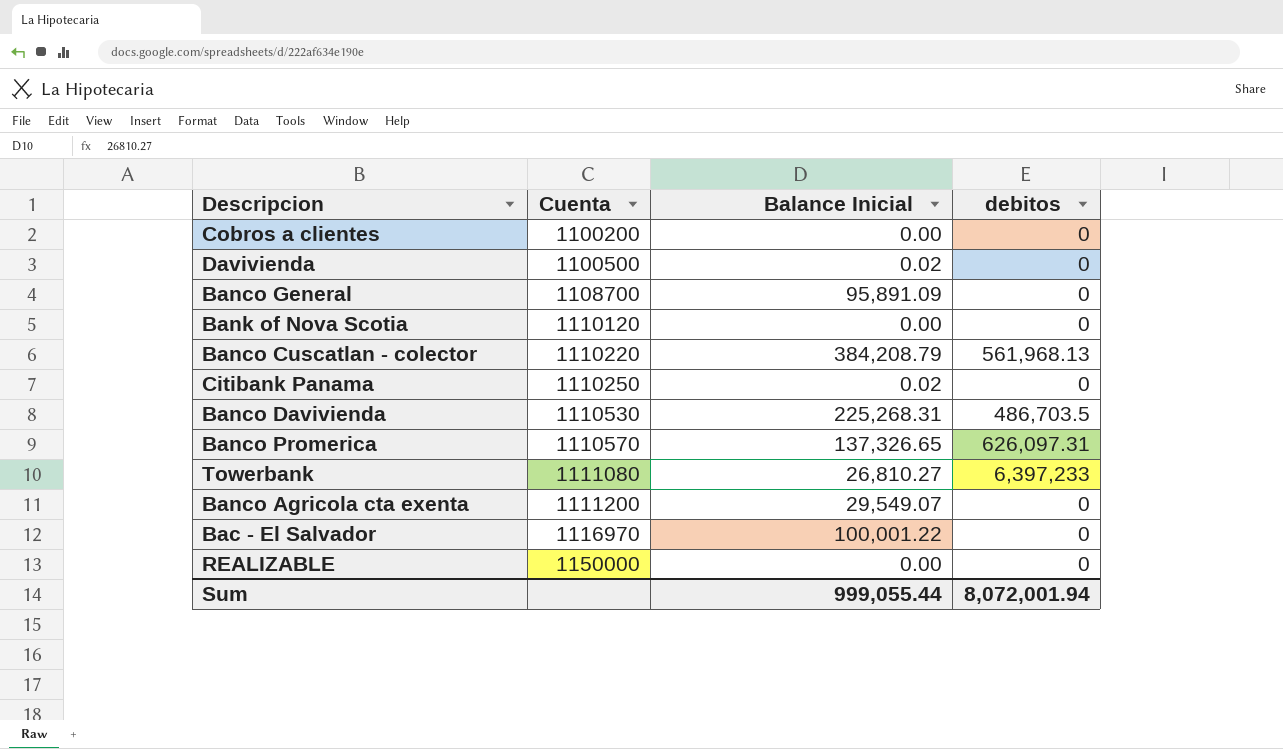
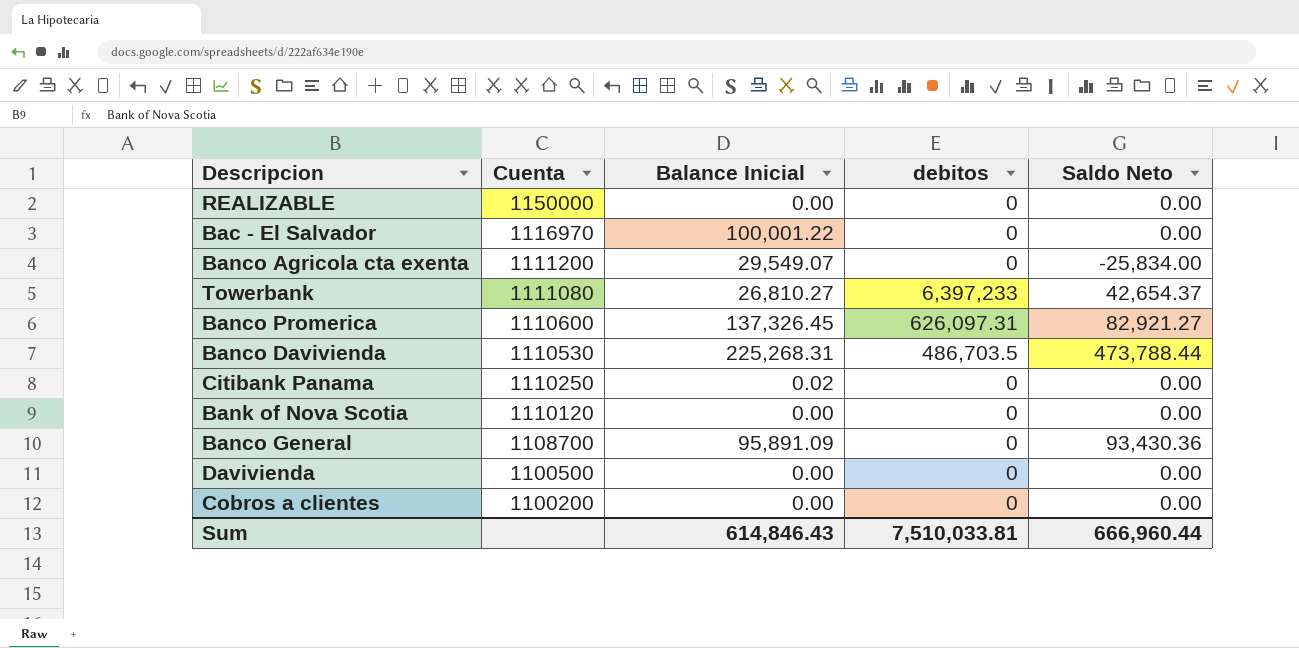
row order: Cuenta ascending -> Cuenta descending
column Saldo Neto | position: none -> 5
row Banco Cuscatlan - colector: 1110220 | 384,208.79 | 561,968.13 -> none
Banco Promerica | Cuenta: 1110570 -> 1110600
Banco Promerica | Balance Inicial: 137,326.65 -> 137,326.45
Davivienda | Balance Inicial: 0.02 -> 0.00
Sum | Balance Inicial: 999,055.44 -> 614,846.43
Sum | debitos: 8,072,001.94 -> 7,510,033.81

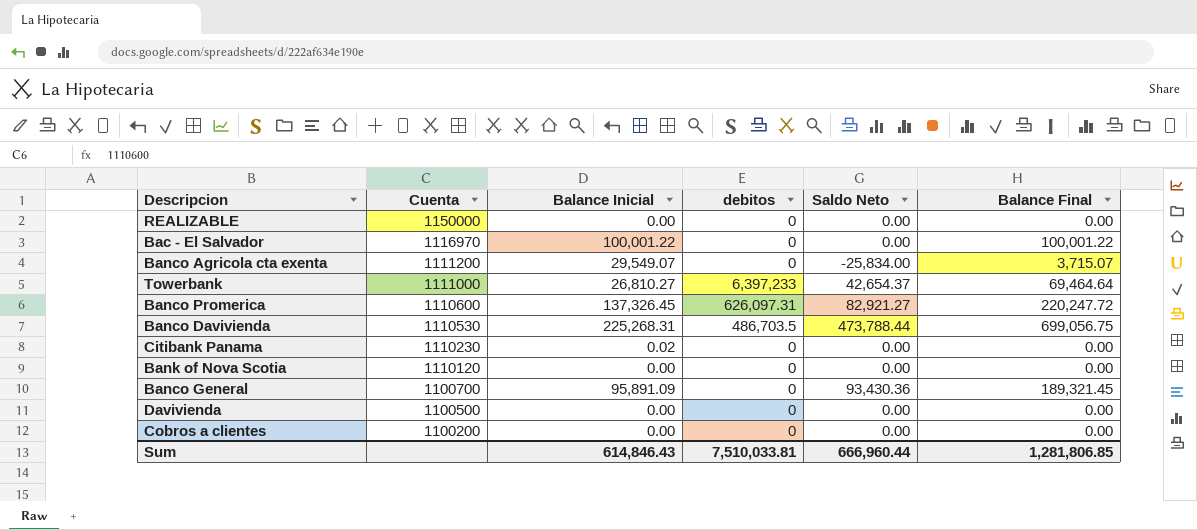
column Balance Final | position: none -> 6
Towerbank | Cuenta: 1111080 -> 1111000
Citibank Panama | Cuenta: 1110250 -> 1110230
Banco General | Cuenta: 1108700 -> 1100700

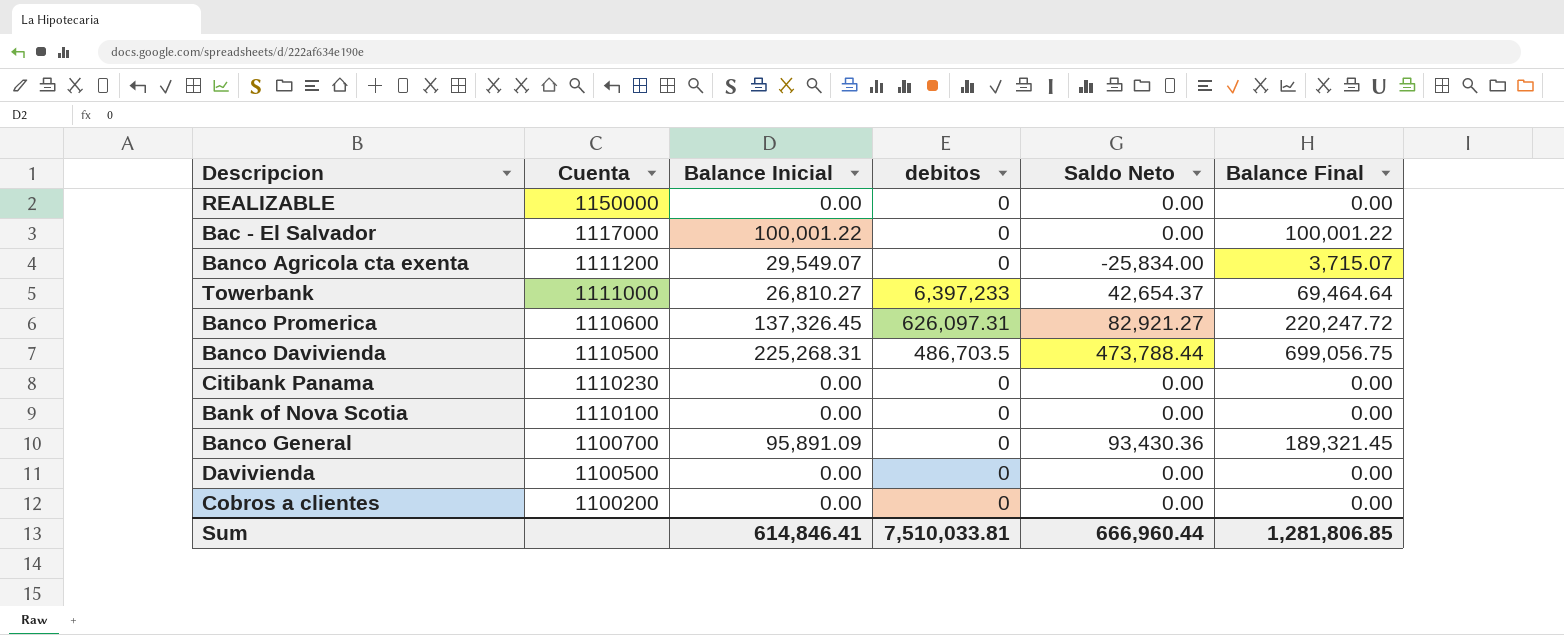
Bac - El Salvador | Cuenta: 1116970 -> 1117000
Banco Davivienda | Cuenta: 1110530 -> 1110500
Citibank Panama | Balance Inicial: 0.02 -> 0.00
Bank of Nova Scotia | Cuenta: 1110120 -> 1110100
Sum | Balance Inicial: 614,846.43 -> 614,846.41

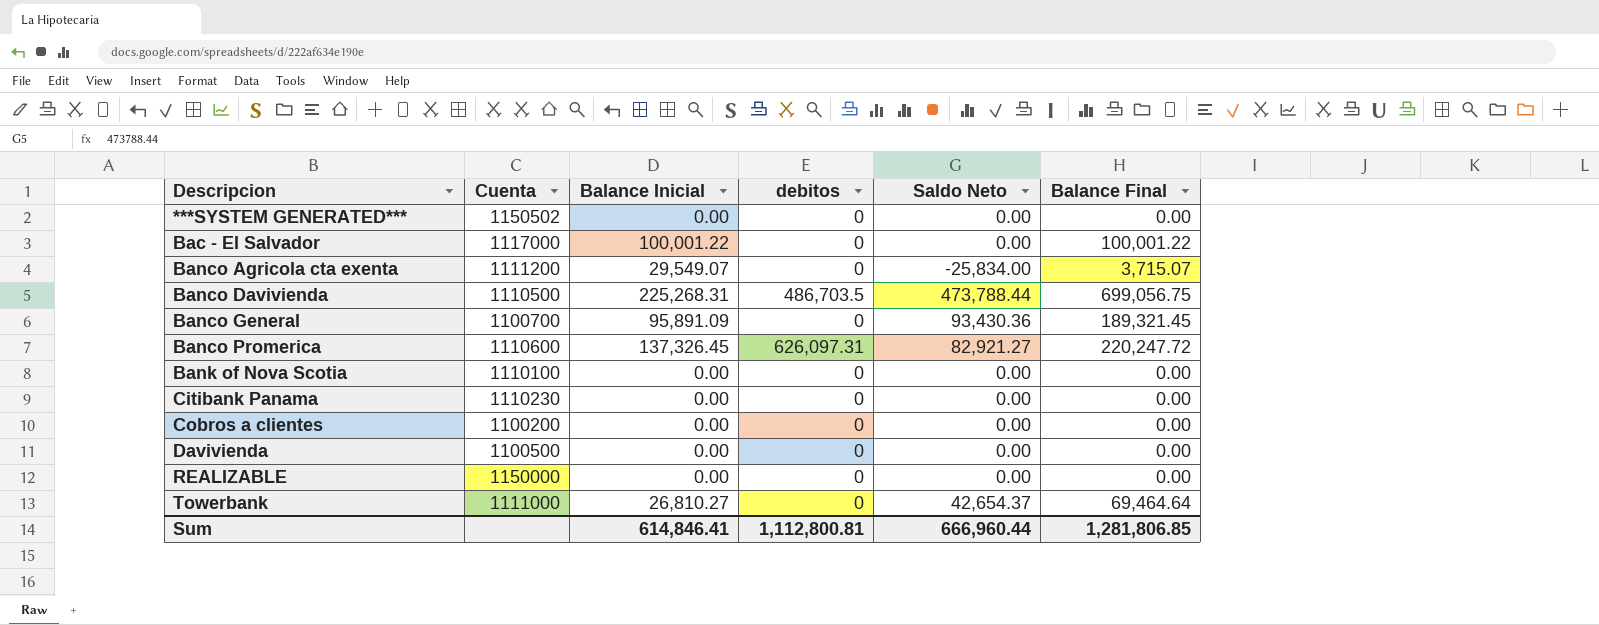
row order: Cuenta descending -> Descripcion ascending
row ***SYSTEM GENERATED***: none -> 1150502 | 0.00 | 0 | 0.00 | 0.00
Towerbank | debitos: 6,397,233 -> 0
Sum | debitos: 7,510,033.81 -> 1,112,800.81

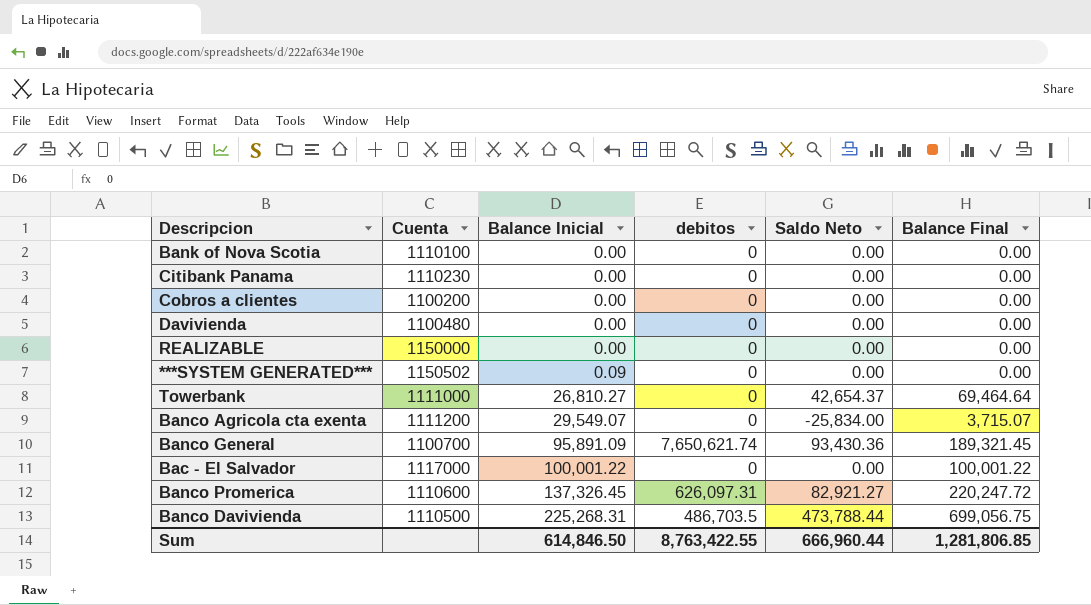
row order: Descripcion ascending -> Balance Inicial ascending
Davivienda | Cuenta: 1100500 -> 1100480
***SYSTEM GENERATED*** | Balance Inicial: 0.00 -> 0.09
Banco General | debitos: 0 -> 7,650,621.74
Sum | Balance Inicial: 614,846.41 -> 614,846.50
Sum | debitos: 1,112,800.81 -> 8,763,422.55

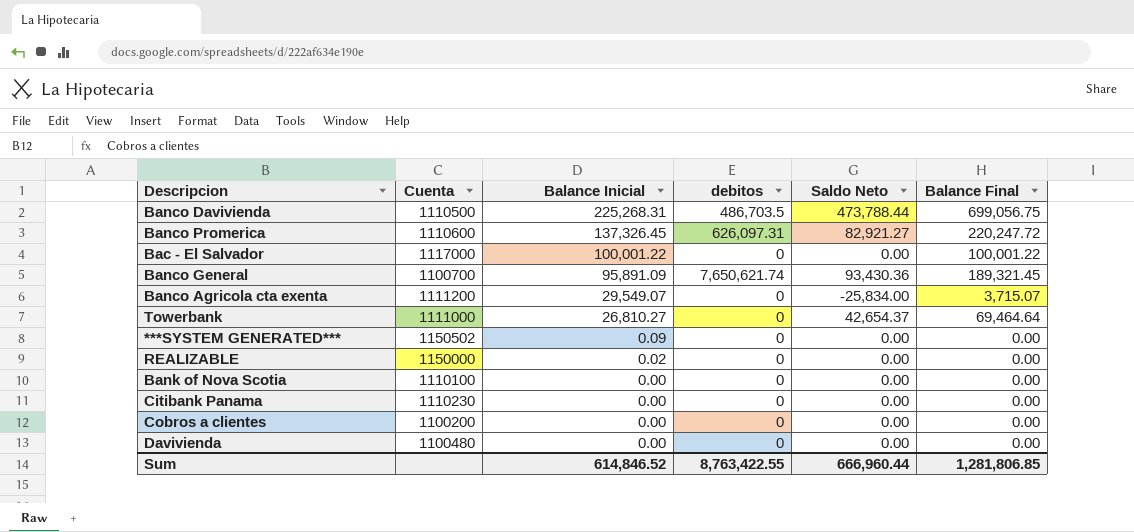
row order: Balance Inicial ascending -> Balance Inicial descending
REALIZABLE | Balance Inicial: 0.00 -> 0.02
Sum | Balance Inicial: 614,846.50 -> 614,846.52

